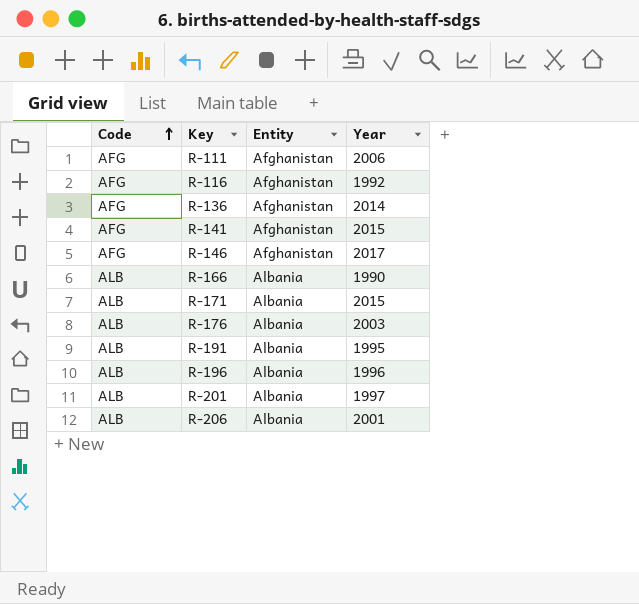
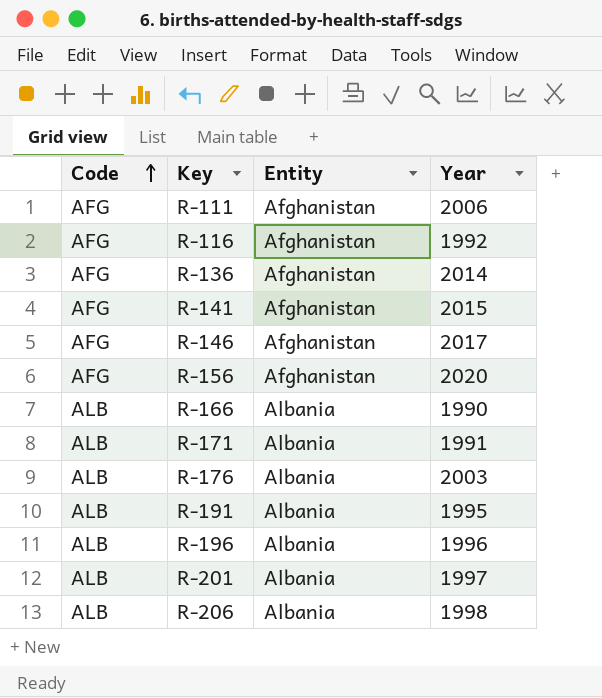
row R-156: none -> AFG | Afghanistan | 2020
R-171 | Year: 2015 -> 1991
R-206 | Year: 2001 -> 1998

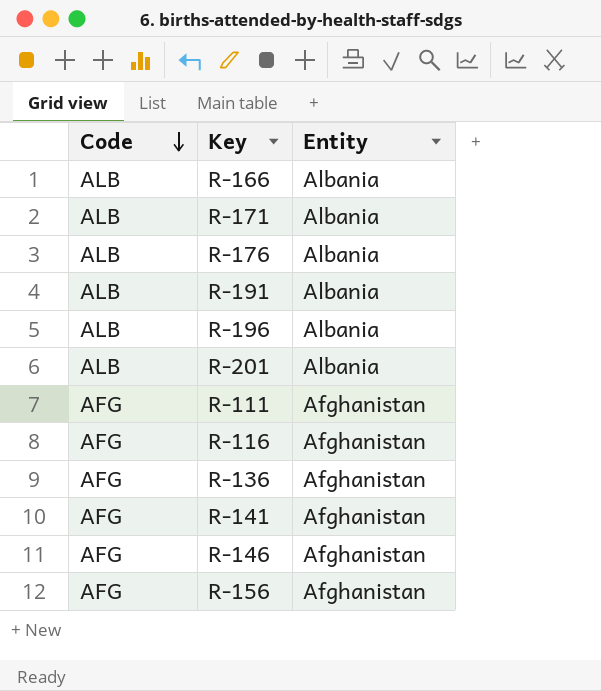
row order: Code ascending -> Code descending
column Year | position: 4 -> none
row R-206: ALB | Albania | 1998 -> none

